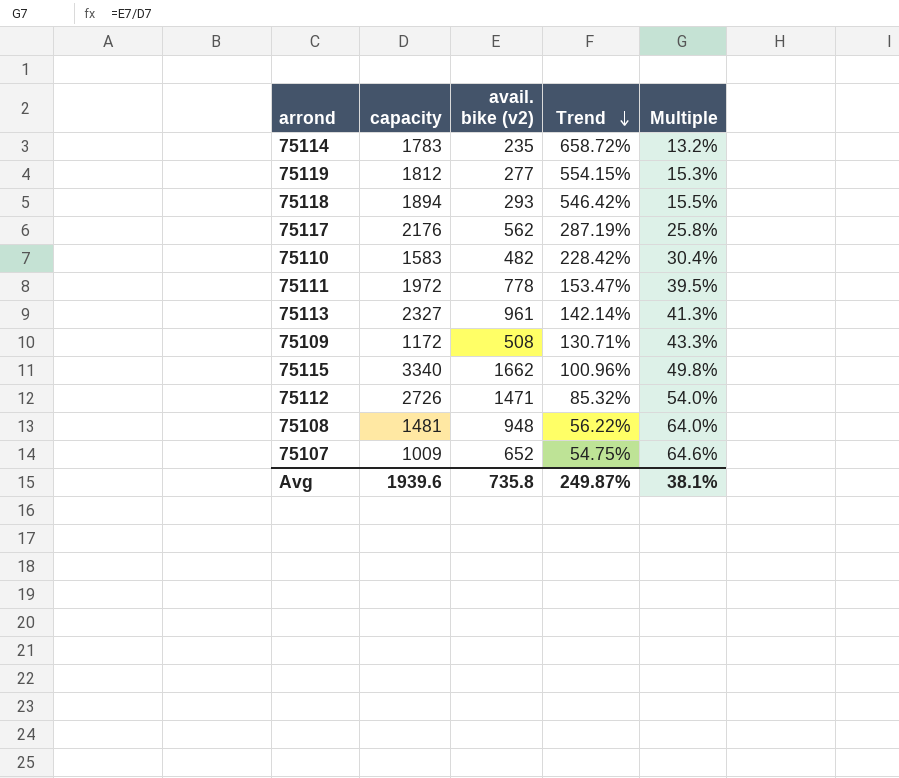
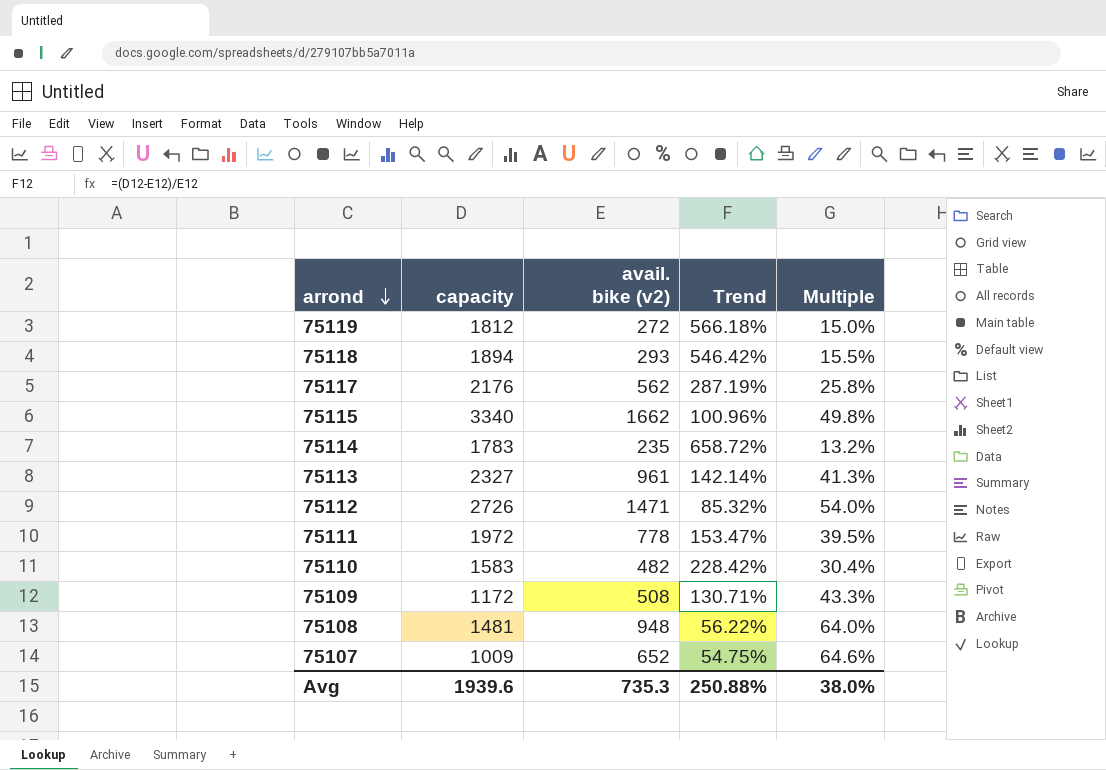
row order: Trend descending -> arrond descending
75119 | avail. bike (v2): 277 -> 272
75119 | Trend: 554.15% -> 566.18%
75119 | Multiple: 15.3% -> 15.0%
Avg | avail. bike (v2): 735.8 -> 735.3
Avg | Trend: 249.87% -> 250.88%
Avg | Multiple: 38.1% -> 38.0%

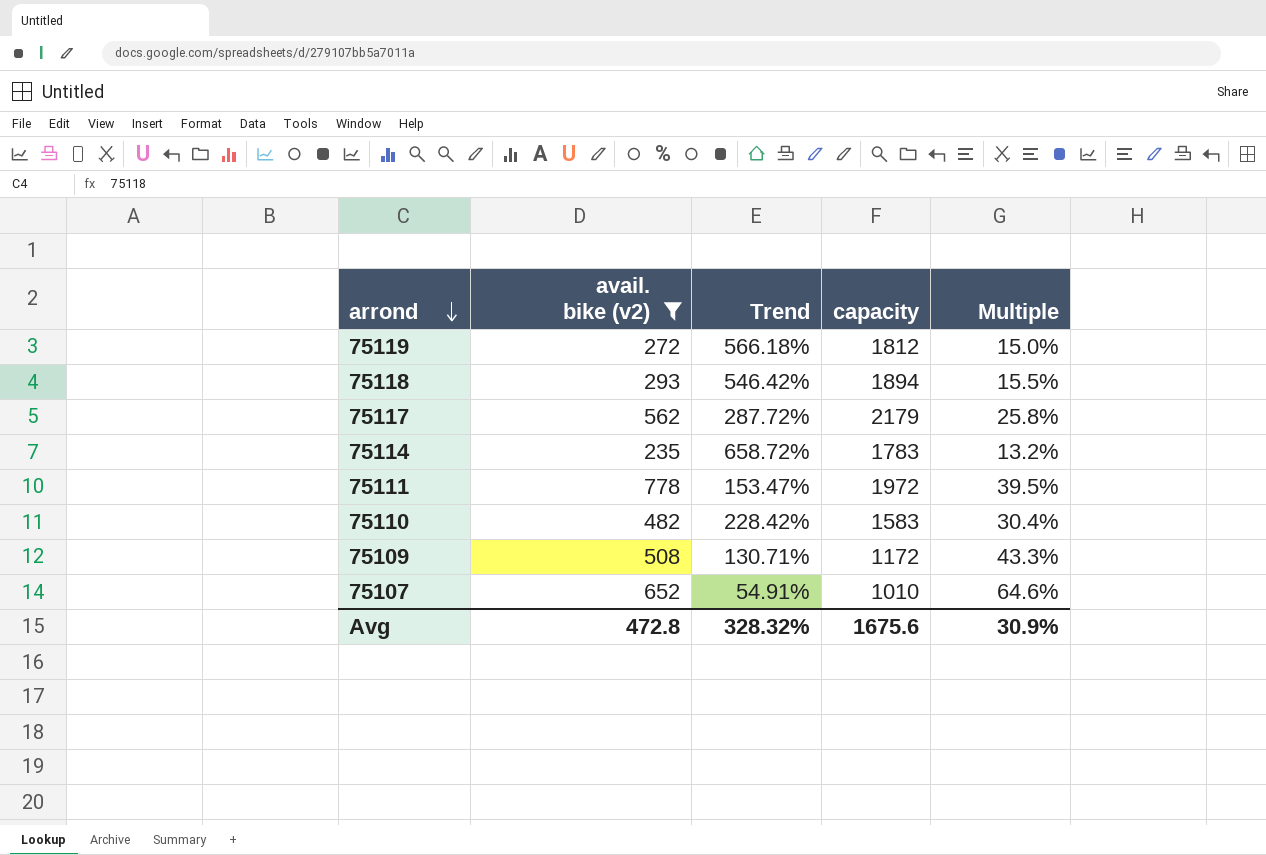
filter: none -> avail. bike (v2) <= 778
column capacity | position: 2 -> 4
75117 | Trend: 287.19% -> 287.72%
75117 | capacity: 2176 -> 2179
75107 | Trend: 54.75% -> 54.91%
75107 | capacity: 1009 -> 1010
Avg | avail. bike (v2): 735.3 -> 472.8
Avg | Trend: 250.88% -> 328.32%
Avg | capacity: 1939.6 -> 1675.6
Avg | Multiple: 38.0% -> 30.9%

